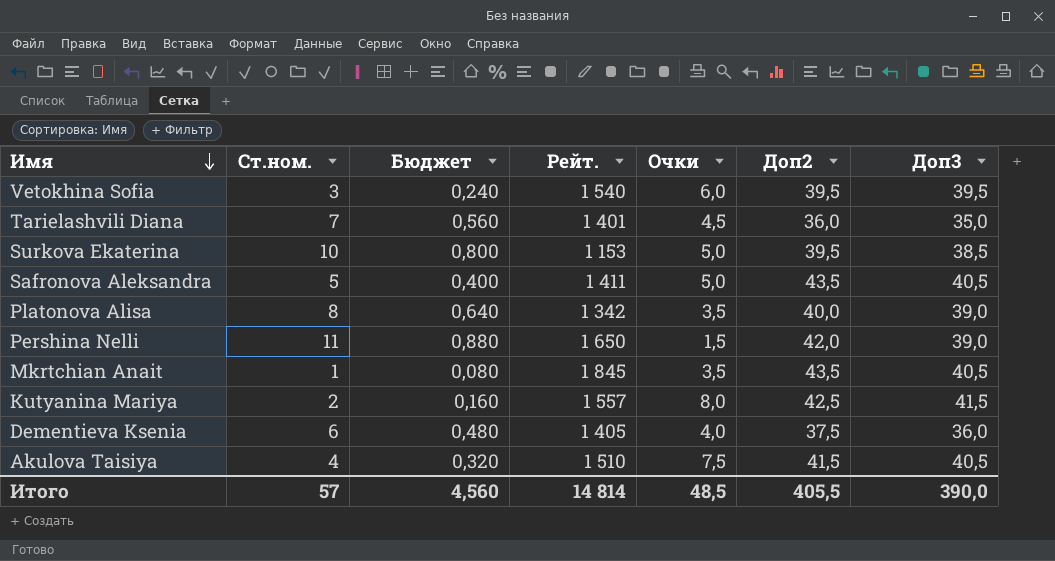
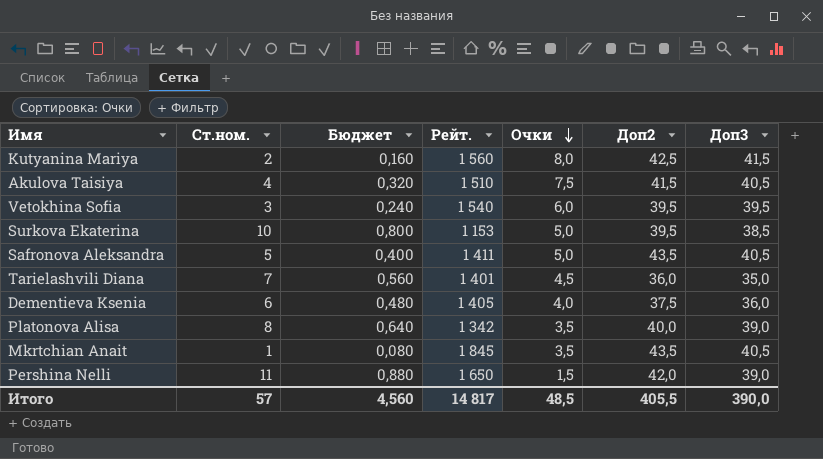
row order: Имя descending -> Очки descending
Kutyanina Mariya | Рейт.: 1 557 -> 1 560
Итого | Рейт.: 14 814 -> 14 817

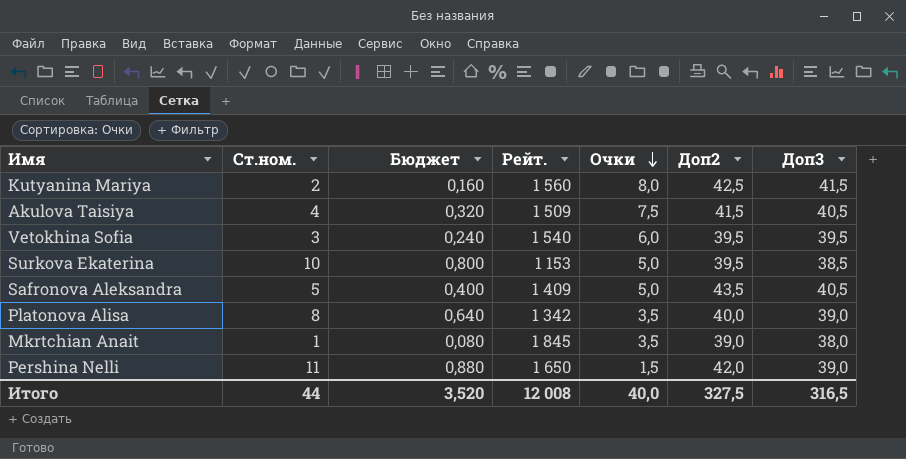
row Tarielashvili Diana: 7 | 0,560 | 1 401 | 4,5 | 36,0 | 35,0 -> none
row Dementieva Ksenia: 6 | 0,480 | 1 405 | 4,0 | 37,5 | 36,0 -> none
Akulova Taisiya | Рейт.: 1 510 -> 1 509
Safronova Aleksandra | Рейт.: 1 411 -> 1 409
Mkrtchian Anait | Доп2: 43,5 -> 39,0
Mkrtchian Anait | Доп3: 40,5 -> 38,0
Итого | Ст.ном.: 57 -> 44
Итого | Бюджет: 4,560 -> 3,520
Итого | Рейт.: 14 817 -> 12 008
Итого | Очки: 48,5 -> 40,0
Итого | Доп2: 405,5 -> 327,5
Итого | Доп3: 390,0 -> 316,5

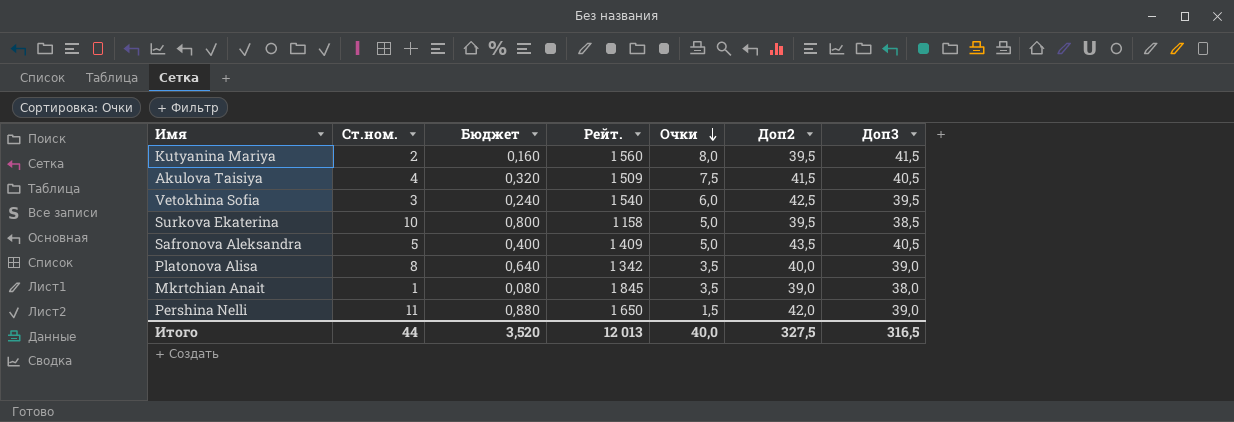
Kutyanina Mariya | Доп2: 42,5 -> 39,5
Vetokhina Sofia | Доп2: 39,5 -> 42,5
Surkova Ekaterina | Рейт.: 1 153 -> 1 158
Итого | Рейт.: 12 008 -> 12 013

